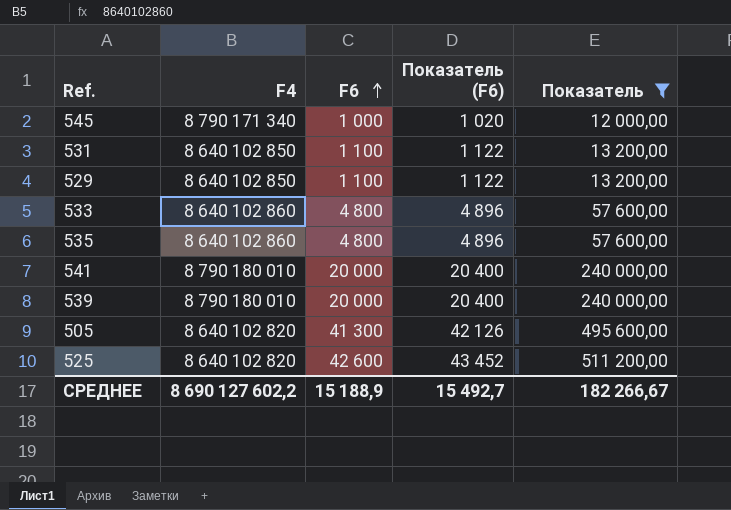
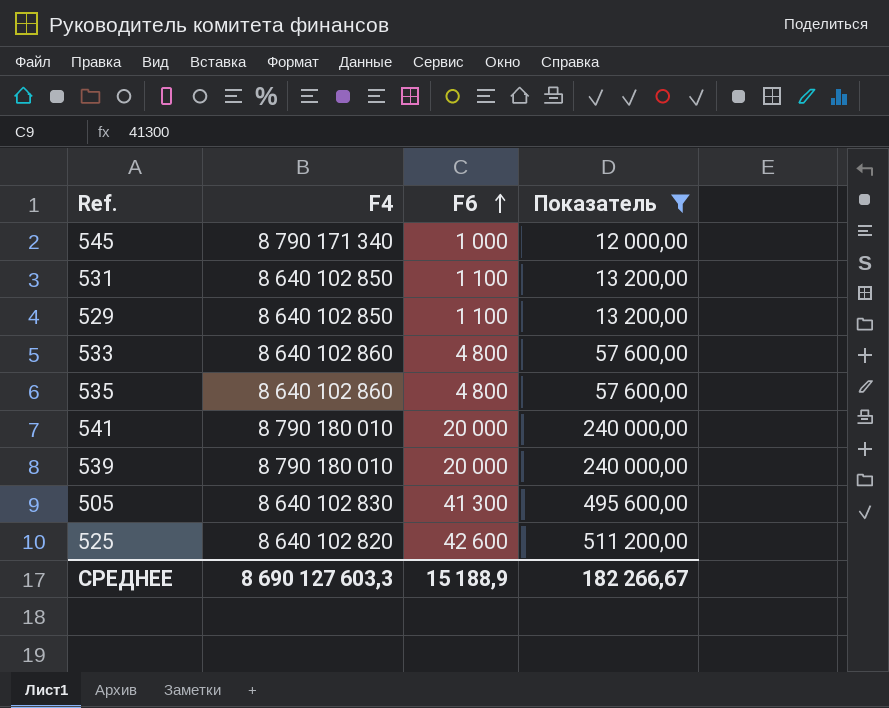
column Показатель (F6) | formula: [F6] * 1,02 -> none
505 | F4: 8 640 102 820 -> 8 640 102 830
СРЕДНЕЕ | F4: 8 690 127 602,2 -> 8 690 127 603,3

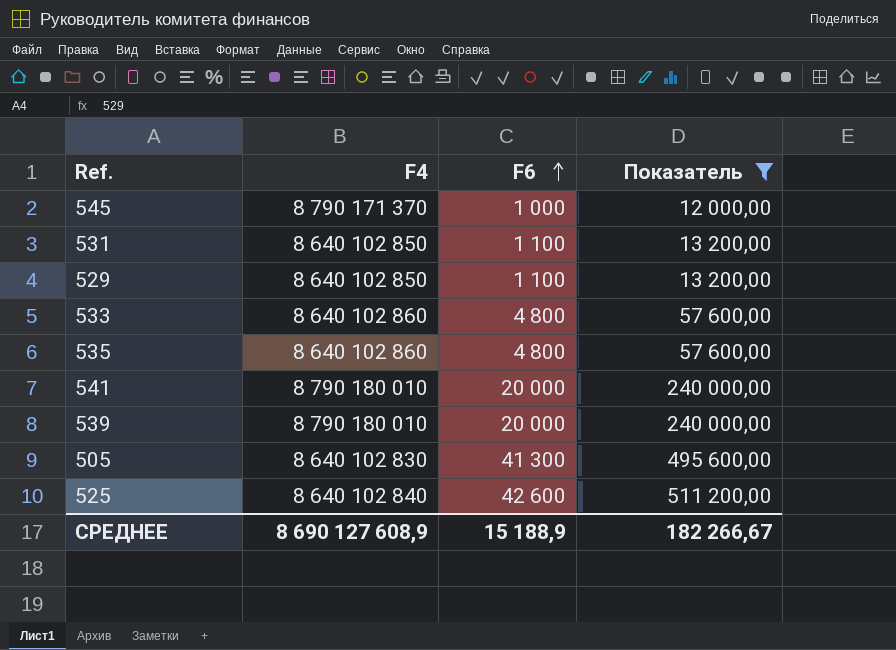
545 | F4: 8 790 171 340 -> 8 790 171 370
525 | F4: 8 640 102 820 -> 8 640 102 840
СРЕДНЕЕ | F4: 8 690 127 603,3 -> 8 690 127 608,9

